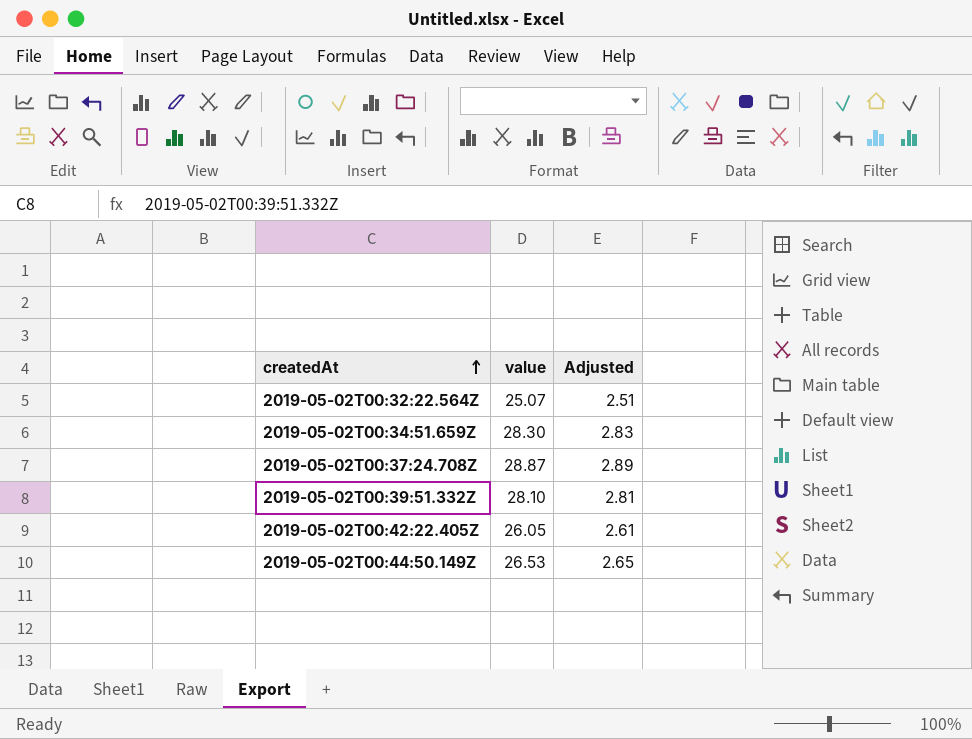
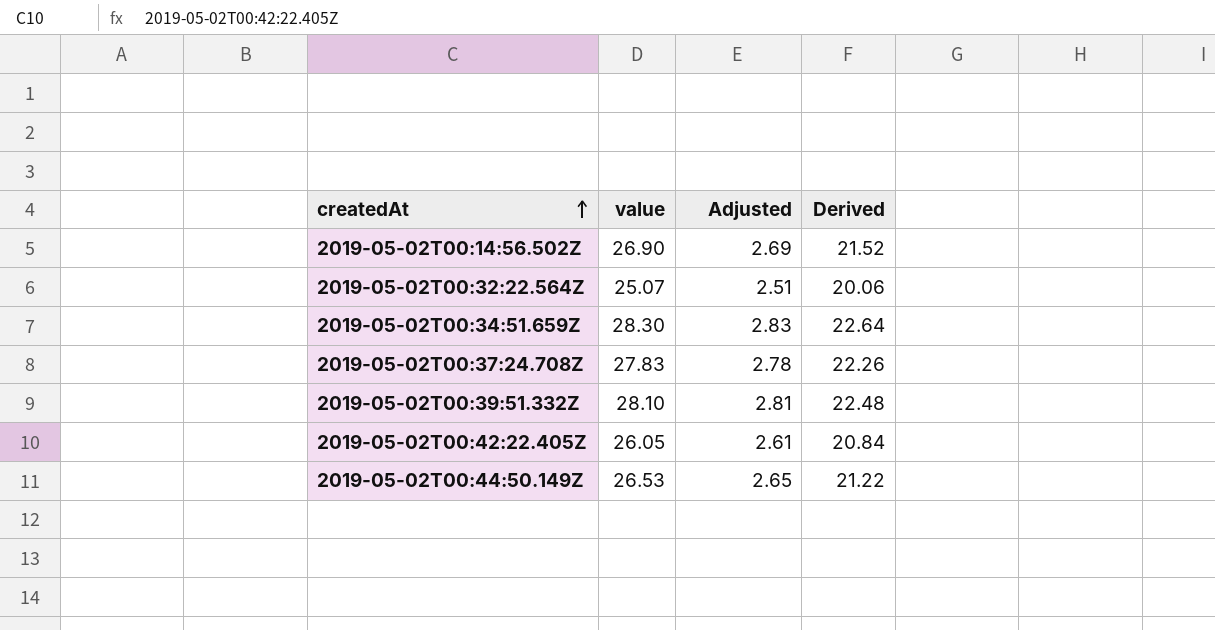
column Derived | formula: none -> [value] * 0.8
row 2019-05-02T00:14:56.502Z: none -> 26.90 | 2.69 | 21.52
2019-05-02T00:37:24.708Z | value: 28.87 -> 27.83
2019-05-02T00:37:24.708Z | Adjusted: 2.89 -> 2.78

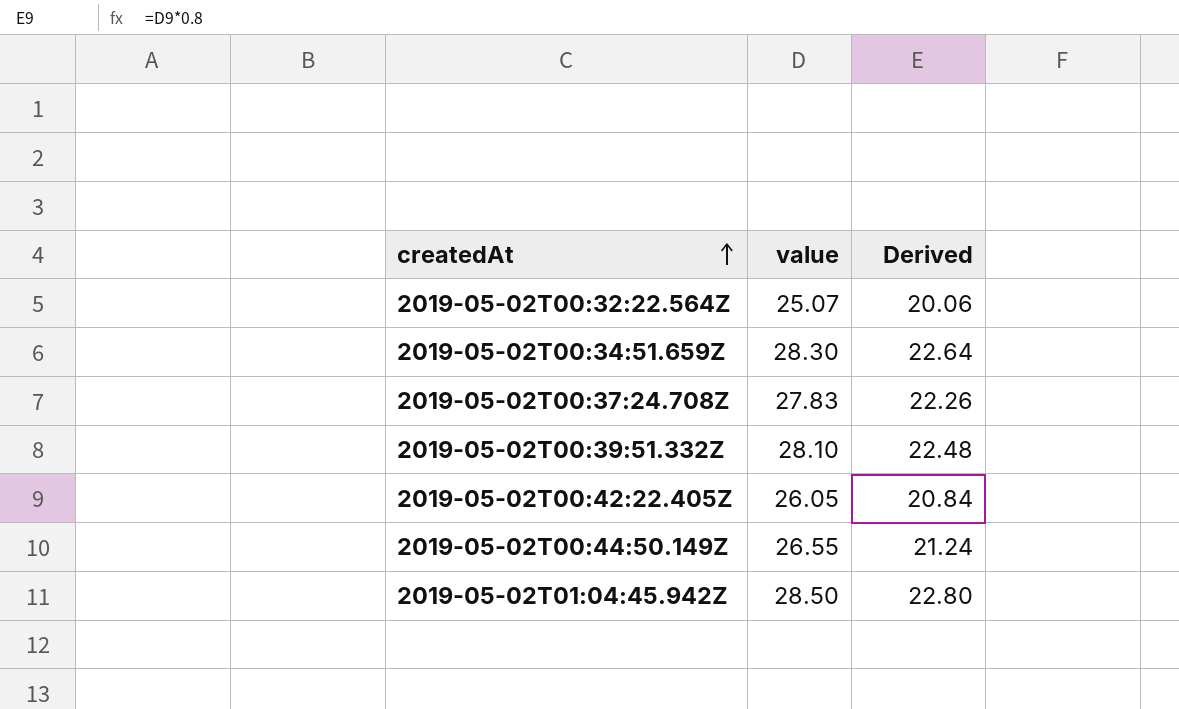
column Adjusted | formula: [value] * 0.1 -> none
row 2019-05-02T00:14:56.502Z: 26.90 | 2.69 | 21.52 -> none
2019-05-02T00:44:50.149Z | value: 26.53 -> 26.55
2019-05-02T00:44:50.149Z | Derived: 21.22 -> 21.24
row 2019-05-02T01:04:45.942Z: none -> 28.50 | 22.80

